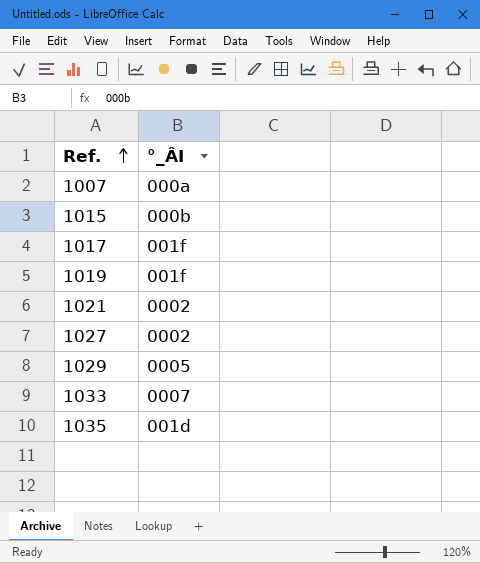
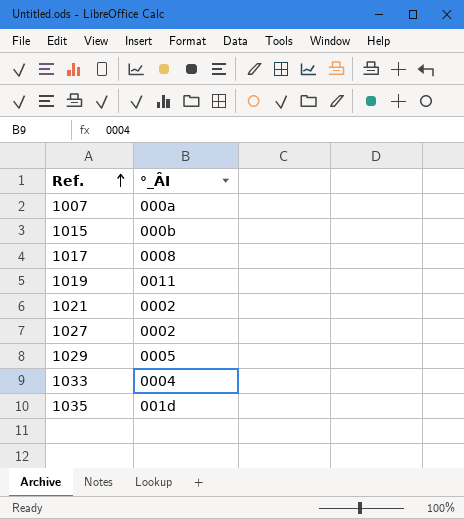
1017 | °_ÂI: 001f -> 0008
1019 | °_ÂI: 001f -> 0011
1033 | °_ÂI: 0007 -> 0004

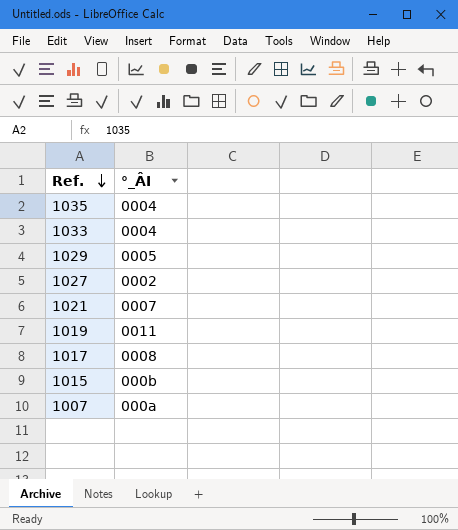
row order: Ref. ascending -> Ref. descending
1035 | °_ÂI: 001d -> 0004
1021 | °_ÂI: 0002 -> 0007

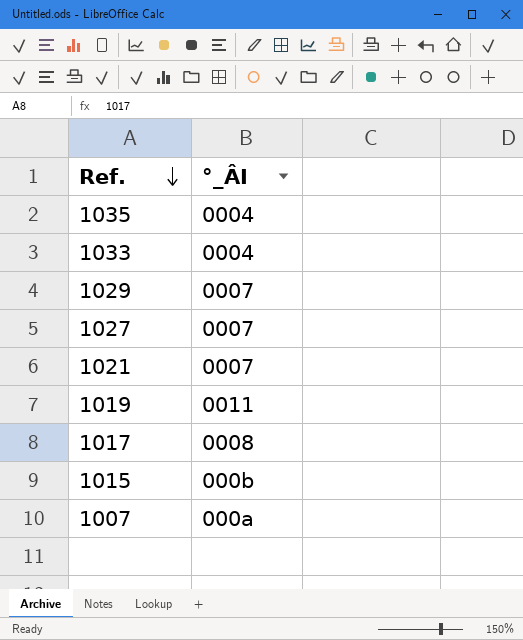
1029 | °_ÂI: 0005 -> 0007
1027 | °_ÂI: 0002 -> 0007

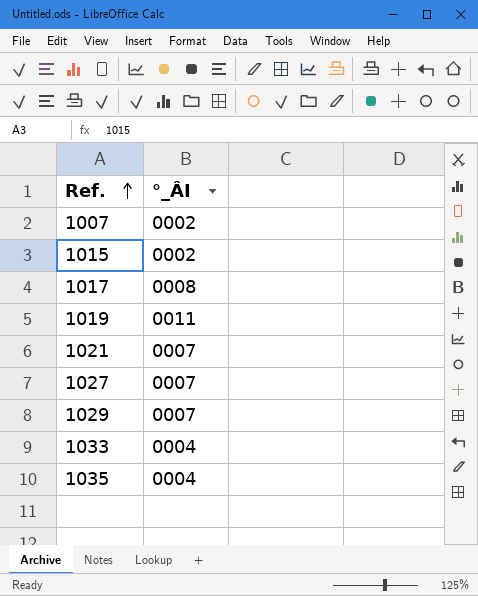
row order: Ref. descending -> Ref. ascending
1007 | °_ÂI: 000a -> 0002
1015 | °_ÂI: 000b -> 0002

